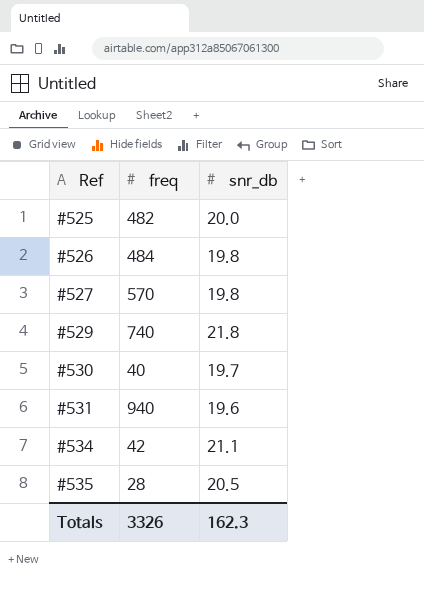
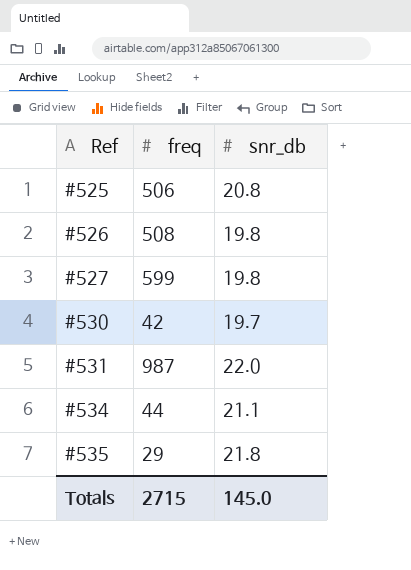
row #529: 740 | 21.8 -> none
#525 | freq: 482 -> 506
#525 | snr_db: 20.0 -> 20.8
#526 | freq: 484 -> 508
#527 | freq: 570 -> 599
#530 | freq: 40 -> 42
#531 | freq: 940 -> 987
#531 | snr_db: 19.6 -> 22.0
#534 | freq: 42 -> 44
#535 | freq: 28 -> 29
#535 | snr_db: 20.5 -> 21.8
Totals | freq: 3326 -> 2715
Totals | snr_db: 162.3 -> 145.0

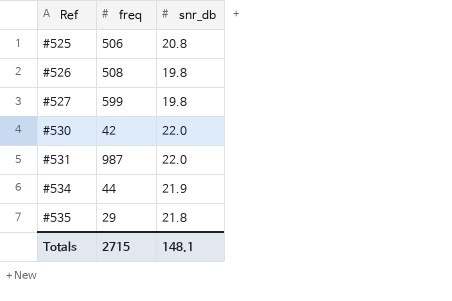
#530 | snr_db: 19.7 -> 22.0
#534 | snr_db: 21.1 -> 21.9
Totals | snr_db: 145.0 -> 148.1

